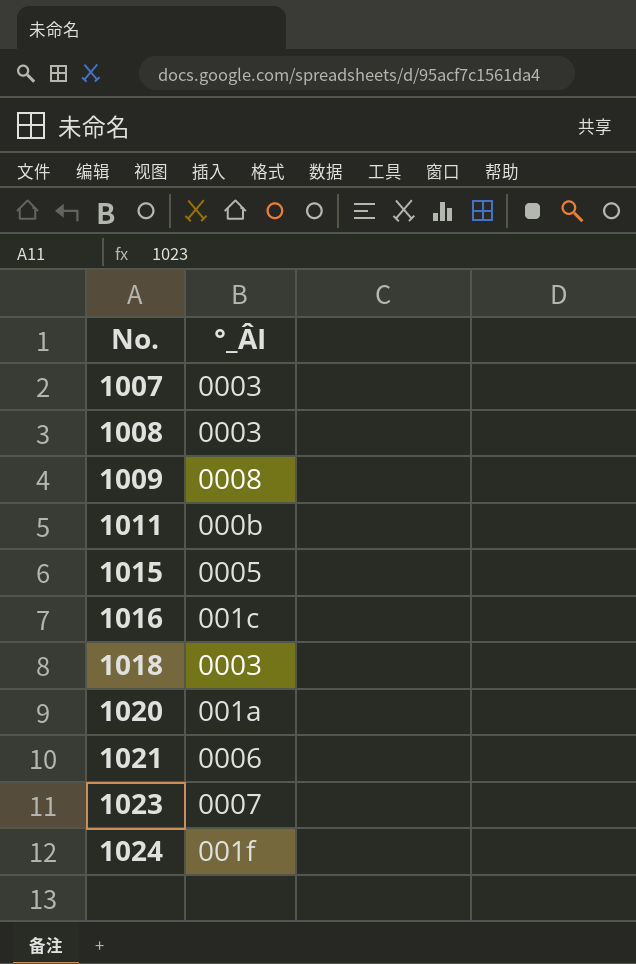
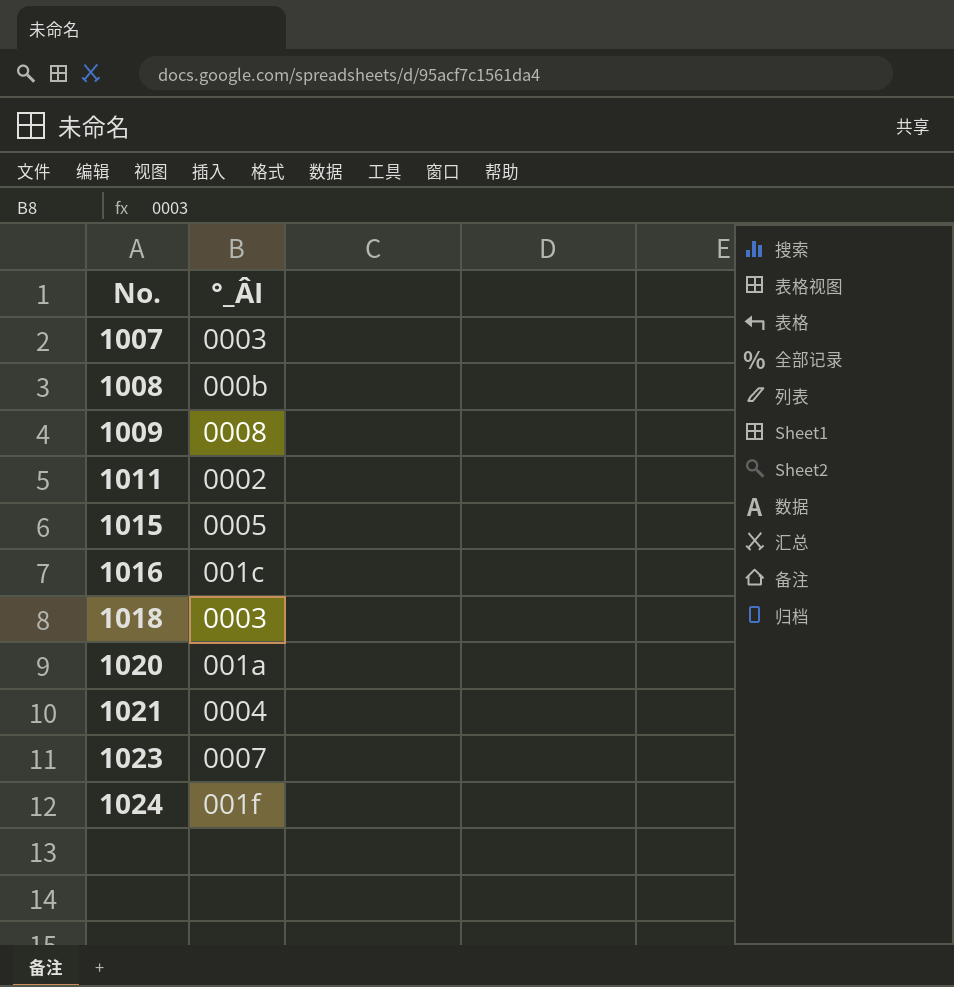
1008 | °_ÂI: 0003 -> 000b
1011 | °_ÂI: 000b -> 0002
1021 | °_ÂI: 0006 -> 0004

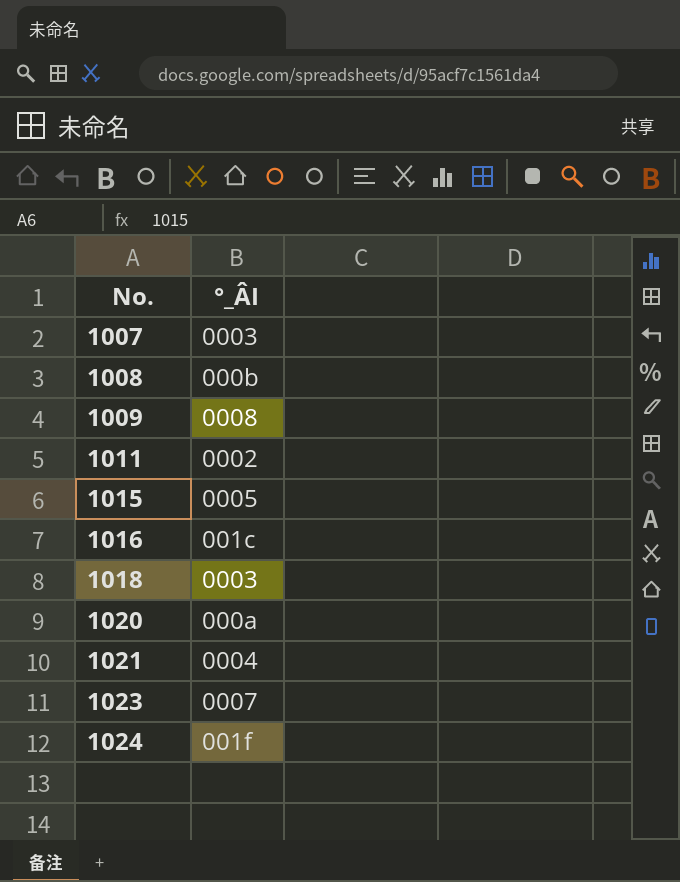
1020 | °_ÂI: 001a -> 000a

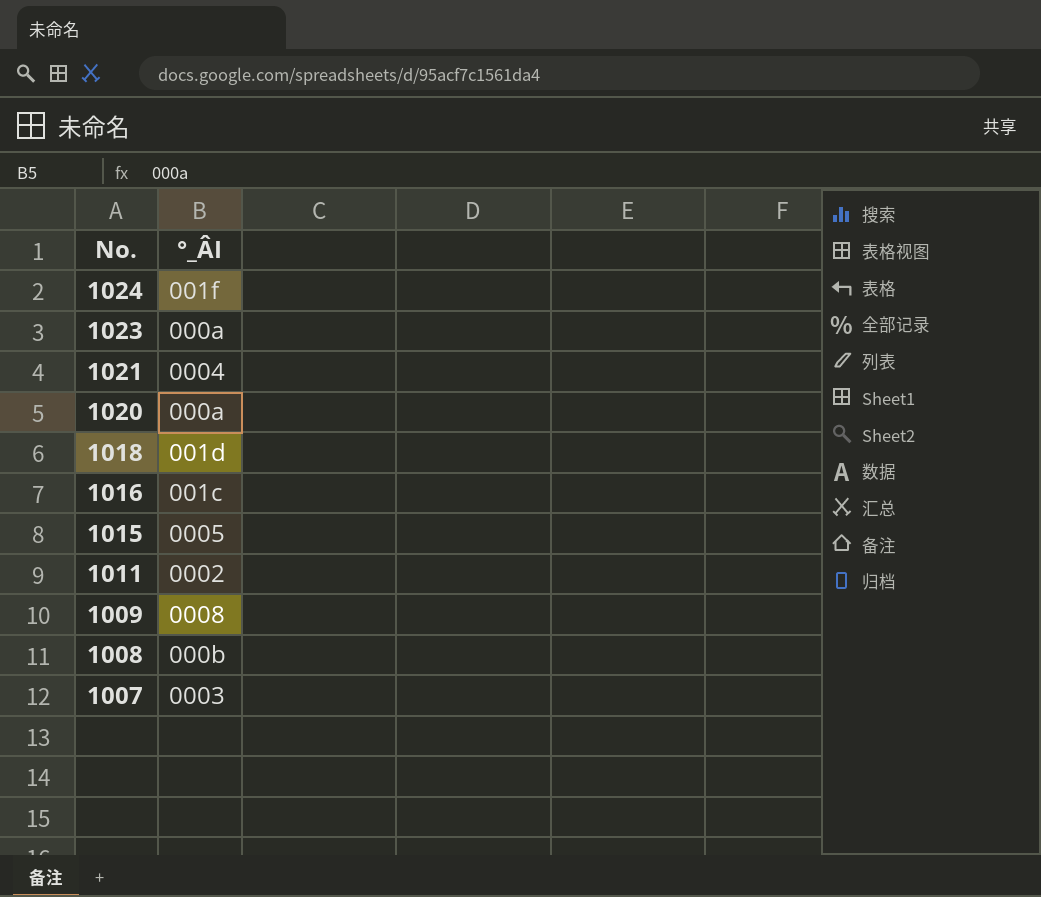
row order: No. ascending -> No. descending
1023 | °_ÂI: 0007 -> 000a
1018 | °_ÂI: 0003 -> 001d

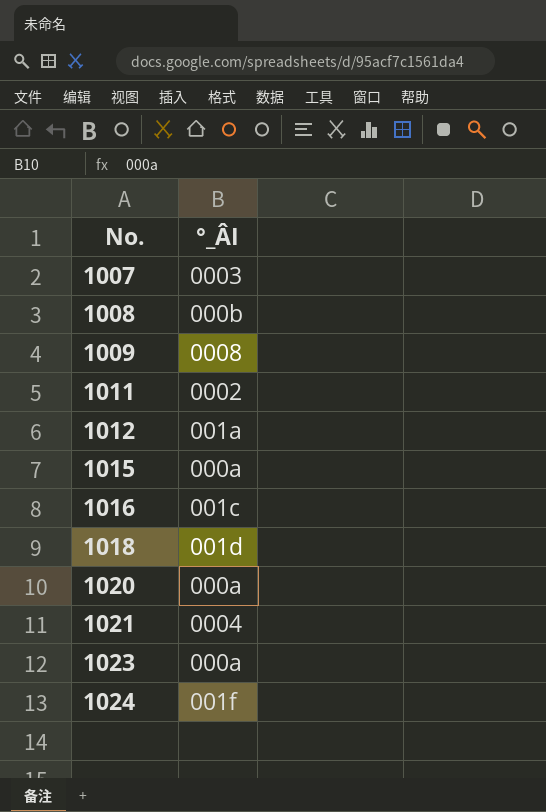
row order: No. descending -> No. ascending
row 1012: none -> 001a
1015 | °_ÂI: 0005 -> 000a

